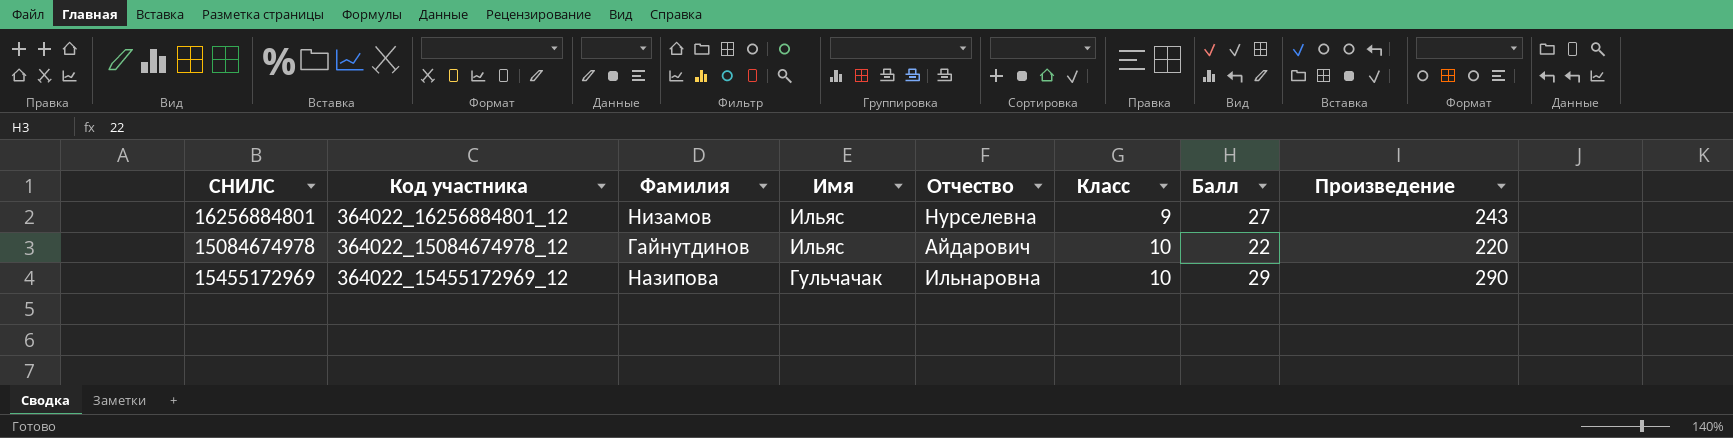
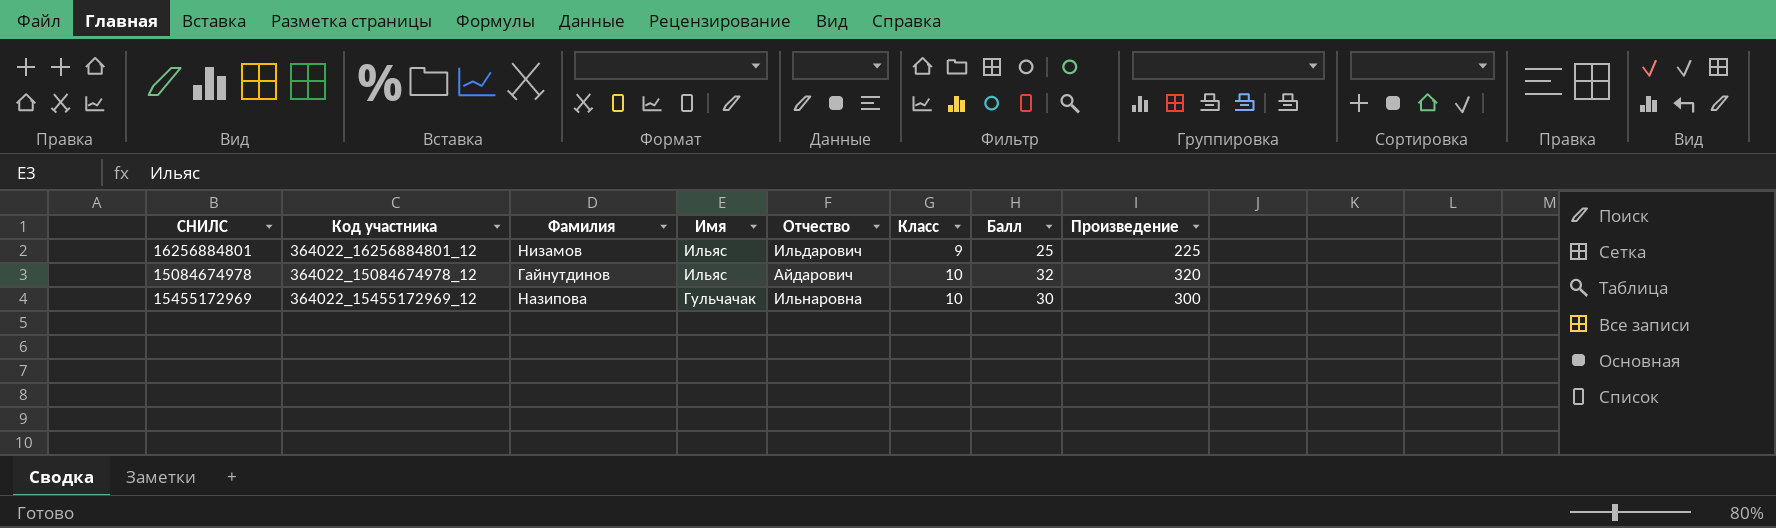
16256884801 | Отчество: Нурселевна -> Ильдарович
16256884801 | Балл: 27 -> 25
16256884801 | Произведение: 243 -> 225
15084674978 | Балл: 22 -> 32
15084674978 | Произведение: 220 -> 320
15455172969 | Балл: 29 -> 30
15455172969 | Произведение: 290 -> 300

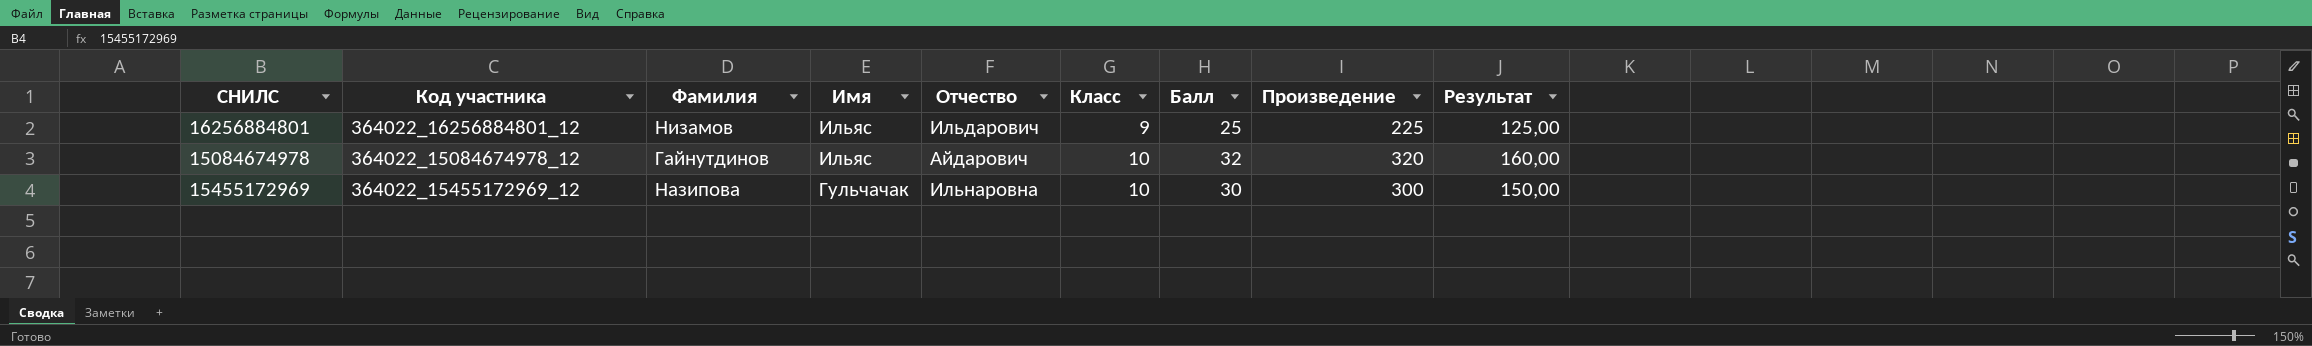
column Результат | formula: none -> [Балл] * 5

